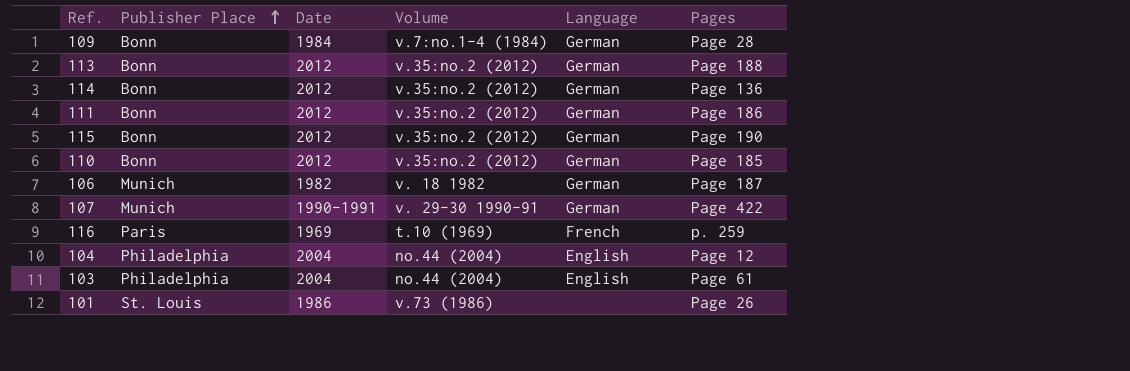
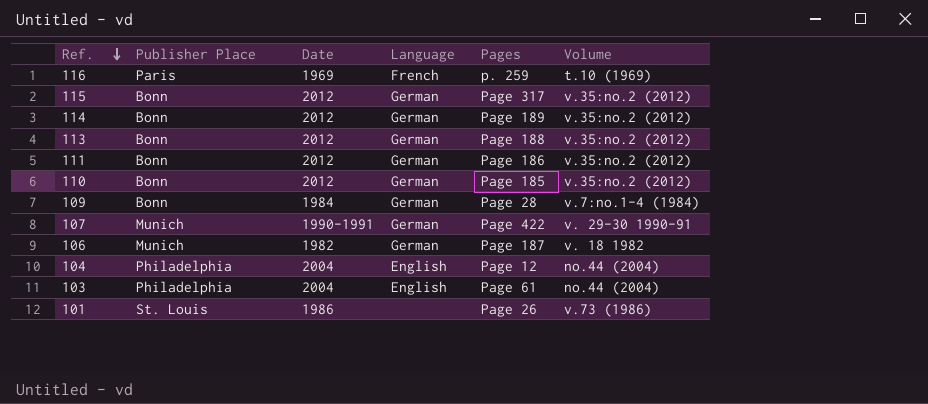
row order: Publisher Place ascending -> Ref. descending
column Volume | position: 4 -> 6
115 | Pages: Page 190 -> Page 317
114 | Pages: Page 136 -> Page 189

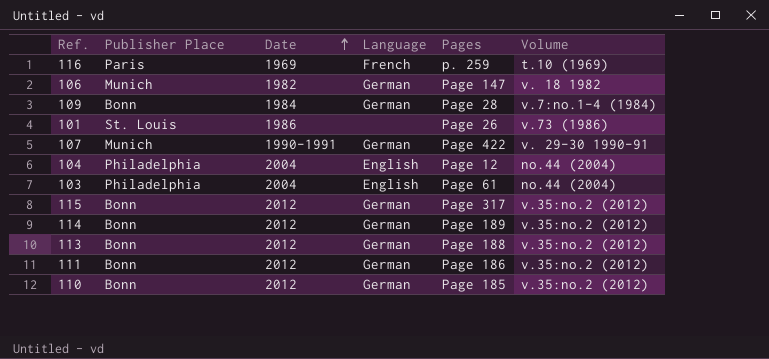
row order: Ref. descending -> Date ascending
106 | Pages: Page 187 -> Page 147

